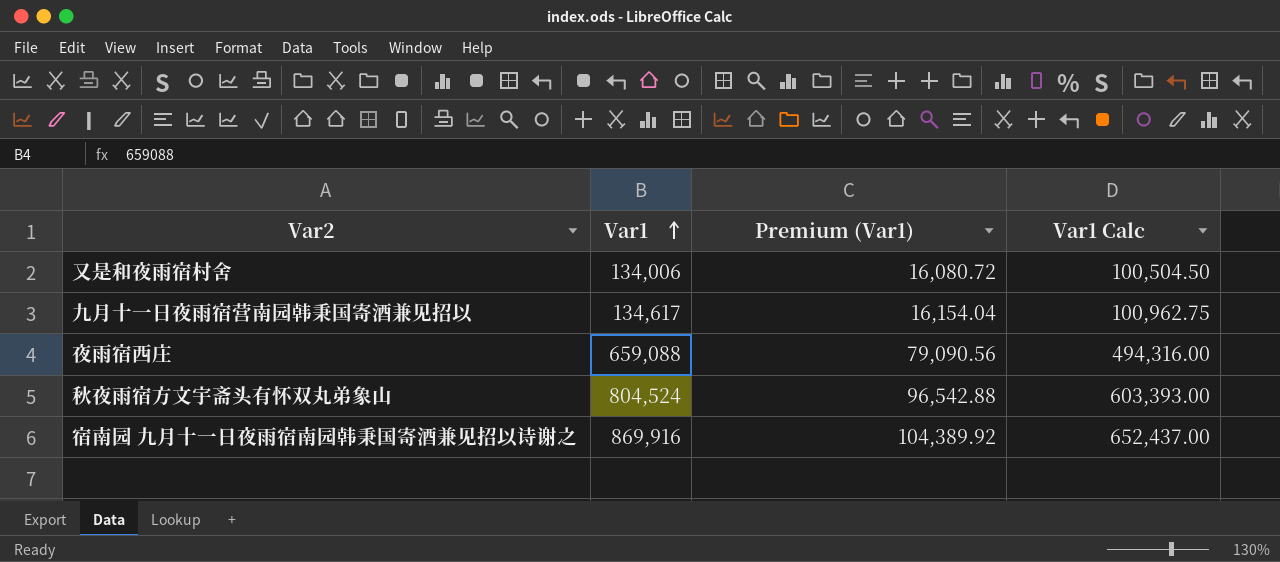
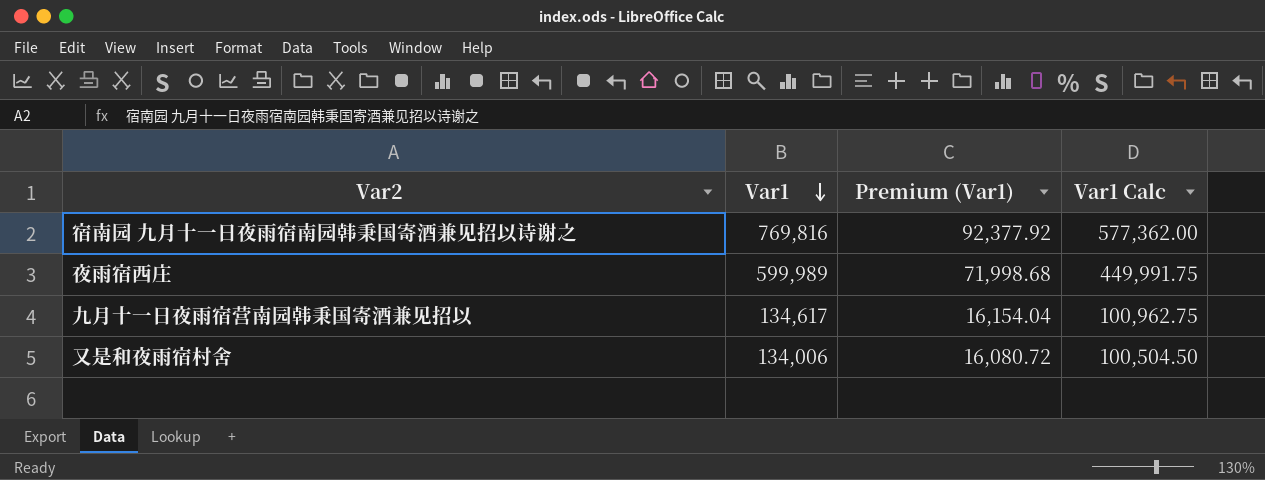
row order: Var1 ascending -> Var1 descending
row 秋夜雨宿方文宇斋头有怀双丸弟象山: 804,524 | 96,542.88 | 603,393.00 -> none
宿南园 九月十一日夜雨宿南园韩秉国寄酒兼见招以诗谢之 | Var1: 869,916 -> 769,816
宿南园 九月十一日夜雨宿南园韩秉国寄酒兼见招以诗谢之 | Premium (Var1): 104,389.92 -> 92,377.92
宿南园 九月十一日夜雨宿南园韩秉国寄酒兼见招以诗谢之 | Var1 Calc: 652,437.00 -> 577,362.00
夜雨宿西庄 | Var1: 659,088 -> 599,989
夜雨宿西庄 | Premium (Var1): 79,090.56 -> 71,998.68
夜雨宿西庄 | Var1 Calc: 494,316.00 -> 449,991.75

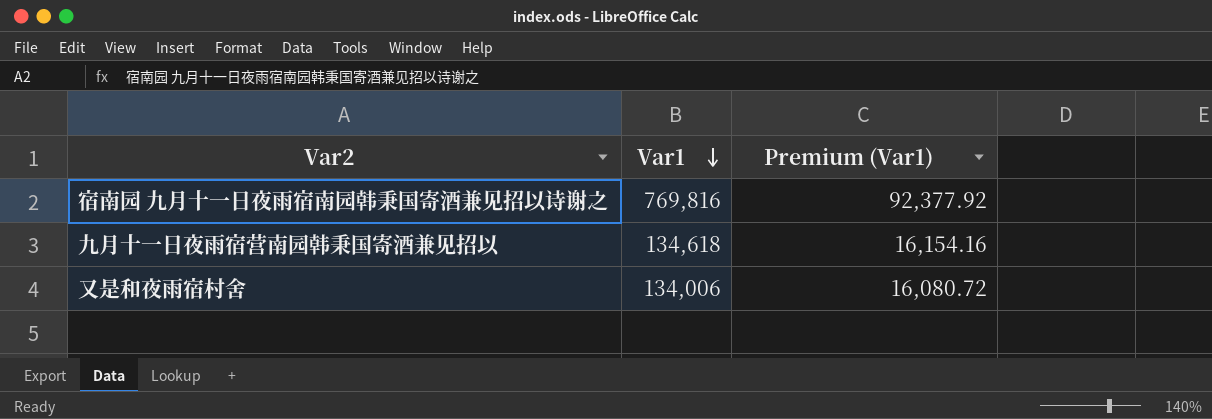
column Var1 Calc | formula: [Var1] * 0.75 -> none
row 夜雨宿西庄: 599,989 | 71,998.68 | 449,991.75 -> none
九月十一日夜雨宿营南园韩秉国寄酒兼见招以 | Var1: 134,617 -> 134,618
九月十一日夜雨宿营南园韩秉国寄酒兼见招以 | Premium (Var1): 16,154.04 -> 16,154.16

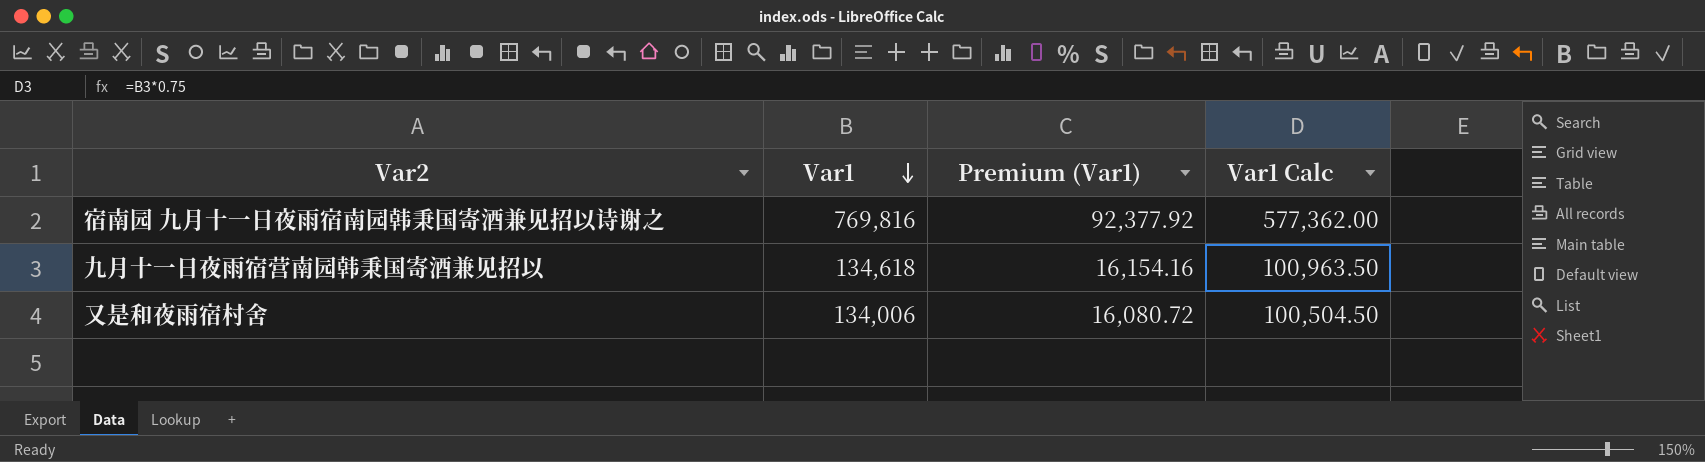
column Var1 Calc | formula: none -> [Var1] * 0.75

